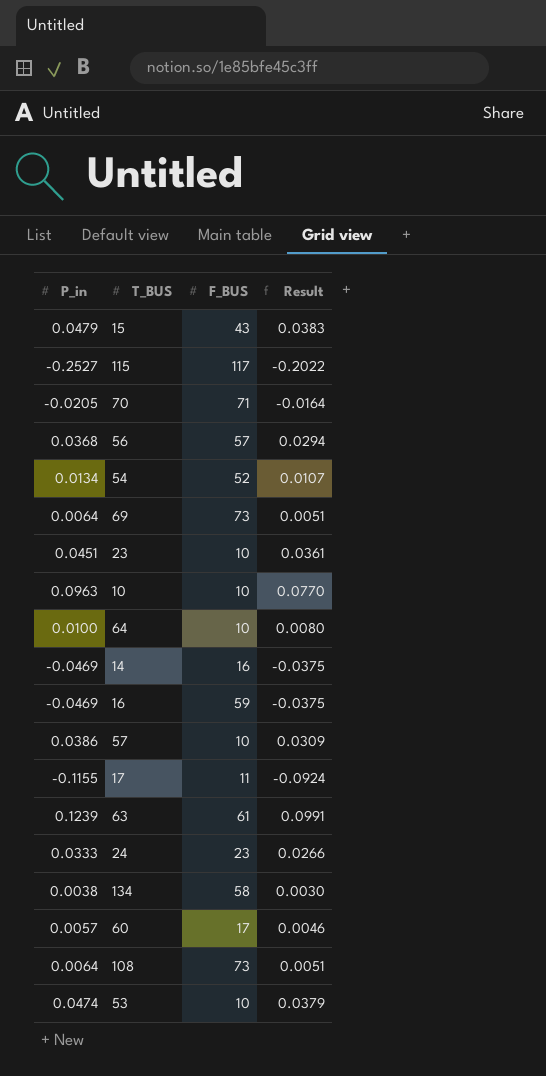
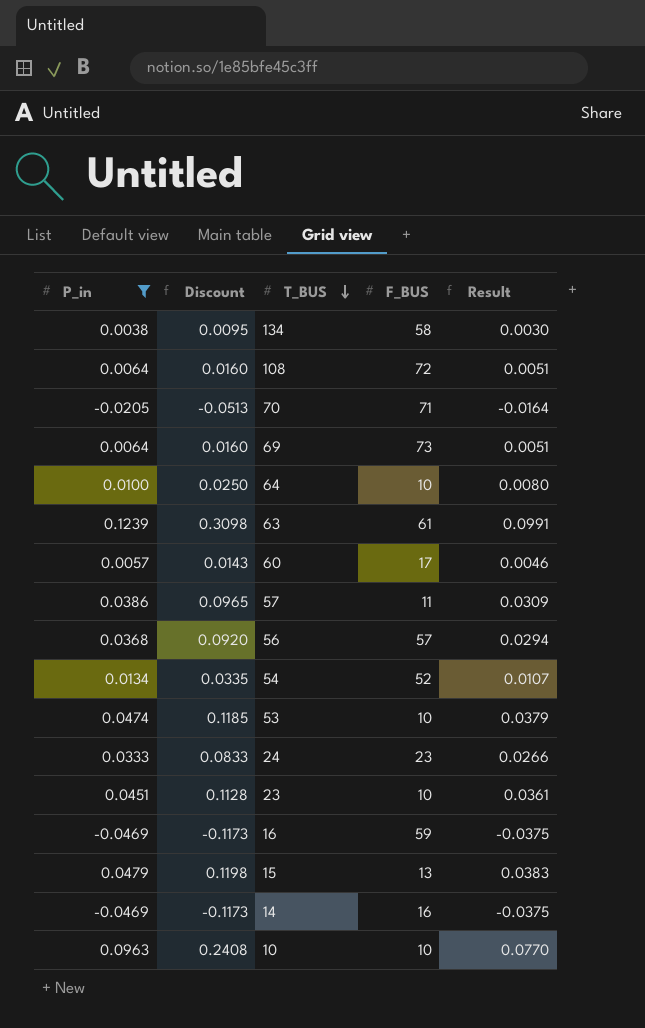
filter: none -> P_in >= -0.0469
row order: none -> T_BUS descending
column Discount | formula: none -> [P_in] * 2.5
108 | F_BUS: 73 -> 72
57 | F_BUS: 10 -> 11
15 | F_BUS: 43 -> 13

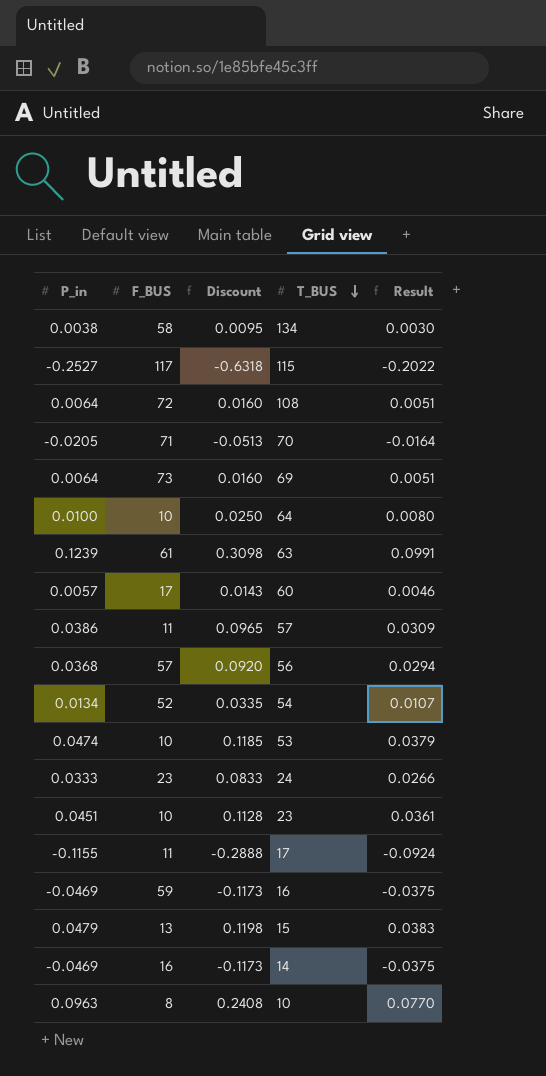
filter: P_in >= -0.0469 -> none
column F_BUS | position: 4 -> 2
10 | F_BUS: 10 -> 8

